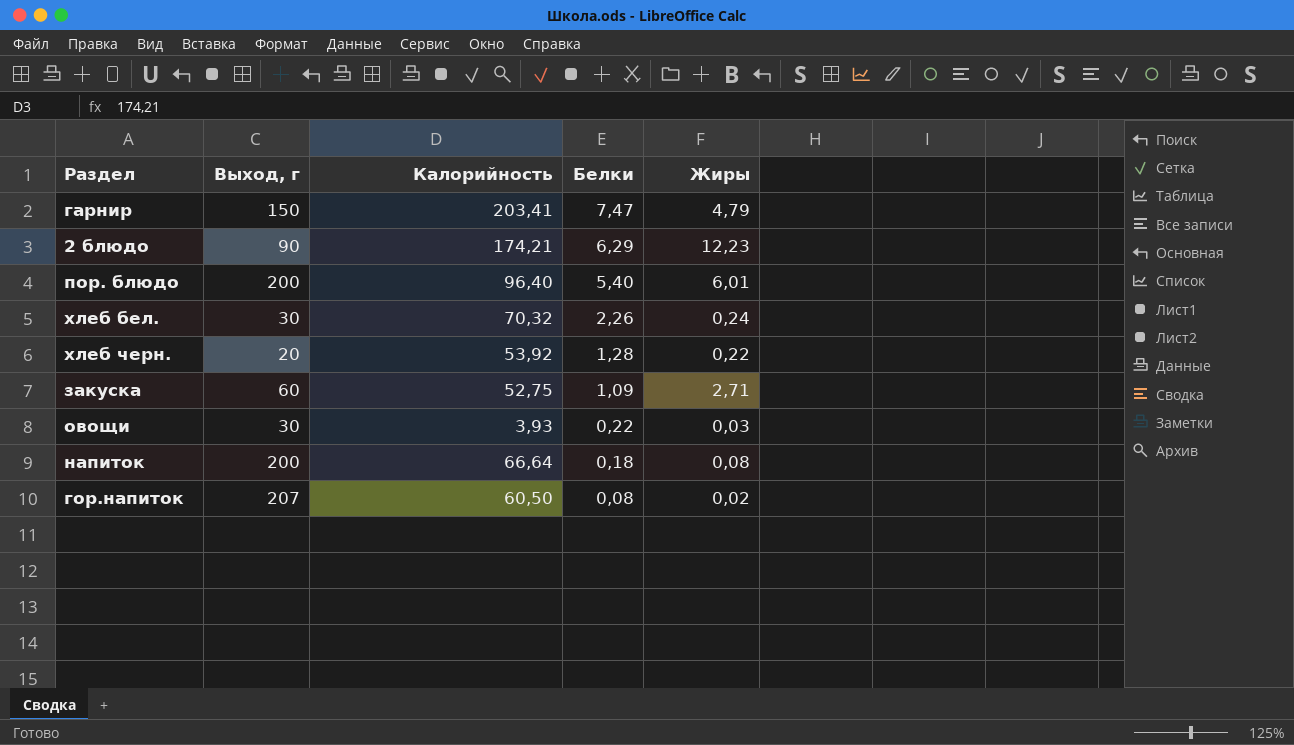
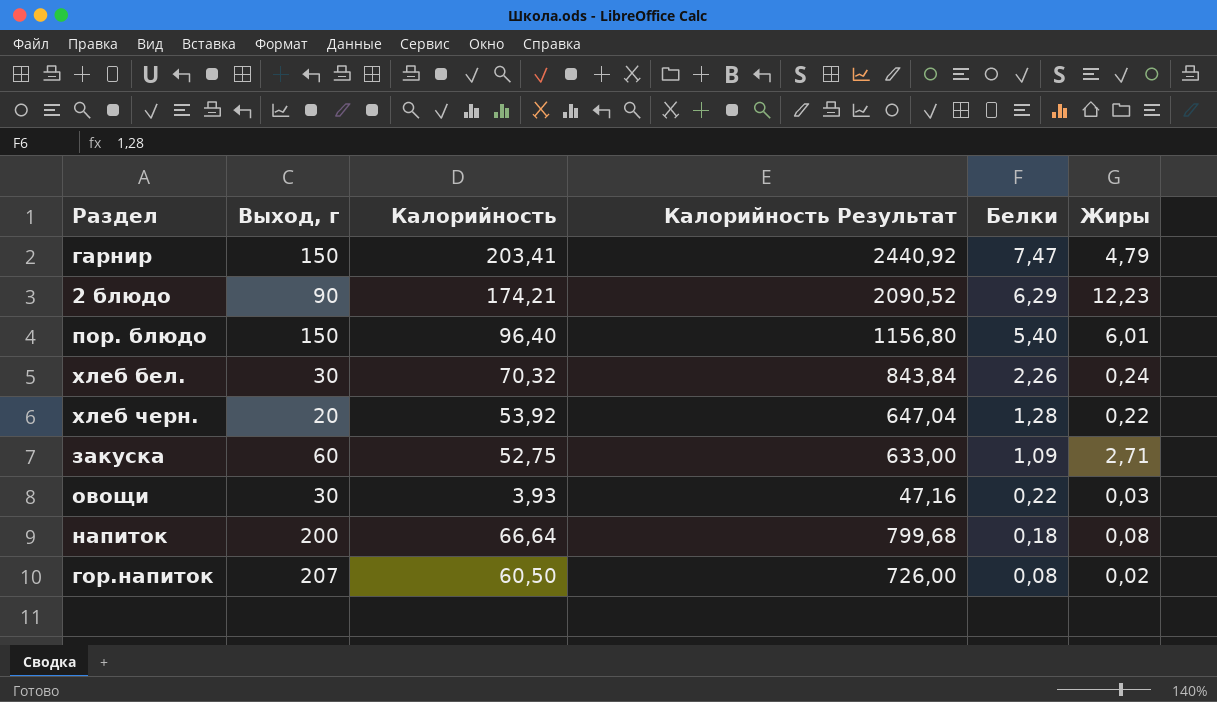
column Калорийность Результат | formula: none -> [Калорийность] * 12
пор. блюдо | Выход, г: 200 -> 150

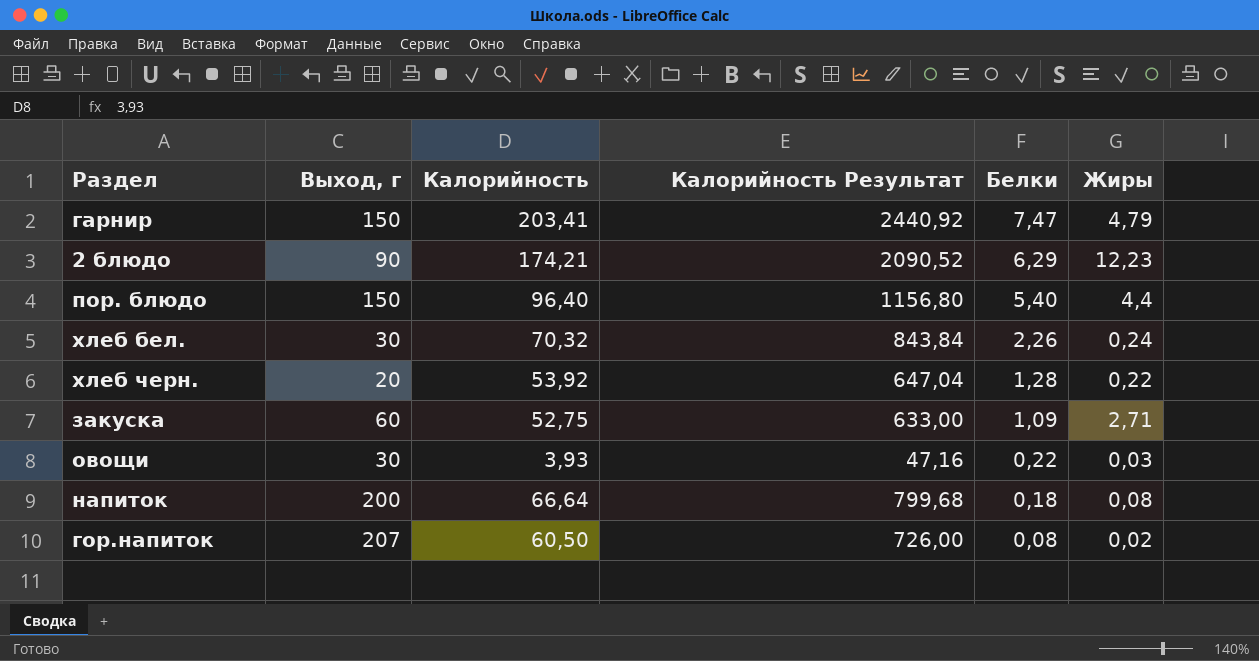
пор. блюдо | Жиры: 6,01 -> 4,4

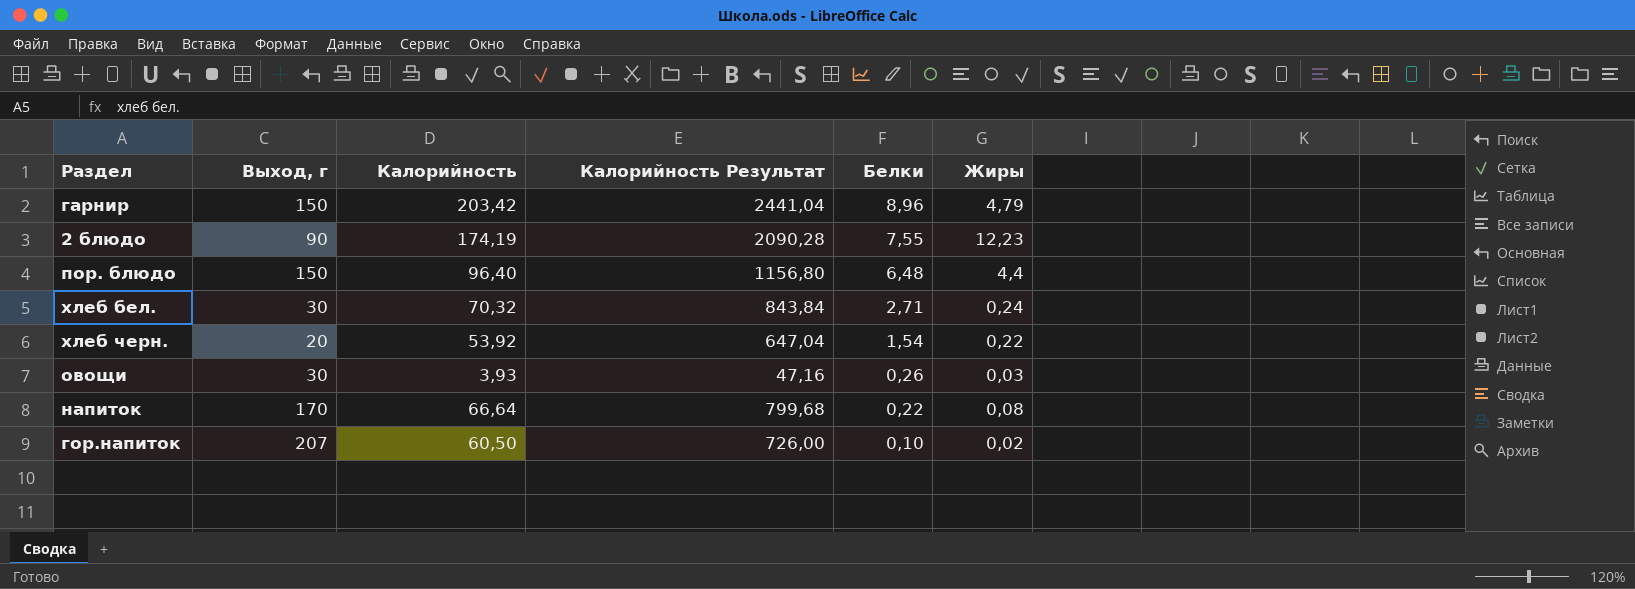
row закуска: 60 | 52,75 | 633,00 | 1,09 | 2,71 -> none
гарнир | Калорийность: 203,41 -> 203,42
гарнир | Калорийность Результат: 2440,92 -> 2441,04
гарнир | Белки: 7,47 -> 8,96
2 блюдо | Калорийность: 174,21 -> 174,19
2 блюдо | Калорийность Результат: 2090,52 -> 2090,28
2 блюдо | Белки: 6,29 -> 7,55
пор. блюдо | Белки: 5,40 -> 6,48
хлеб бел. | Белки: 2,26 -> 2,71
хлеб черн. | Белки: 1,28 -> 1,54
овощи | Белки: 0,22 -> 0,26
напиток | Выход, г: 200 -> 170
напиток | Белки: 0,18 -> 0,22
гор.напиток | Белки: 0,08 -> 0,10

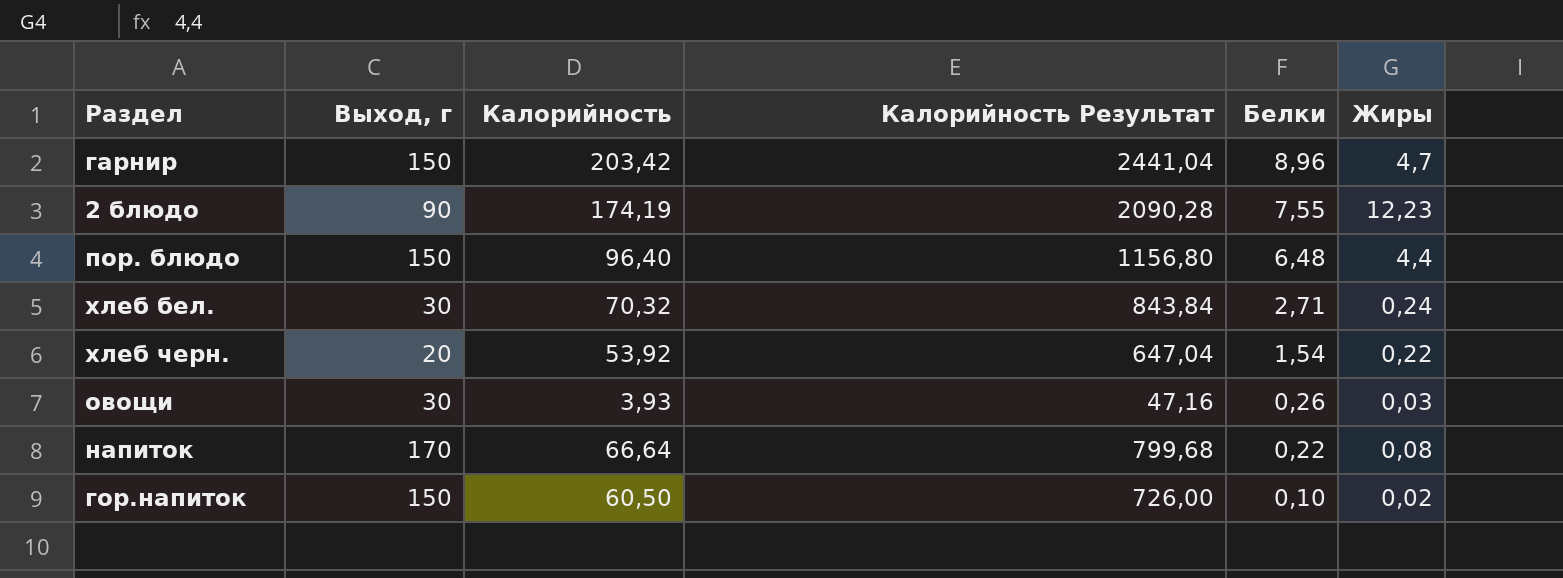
гарнир | Жиры: 4,79 -> 4,7
гор.напиток | Выход, г: 207 -> 150

